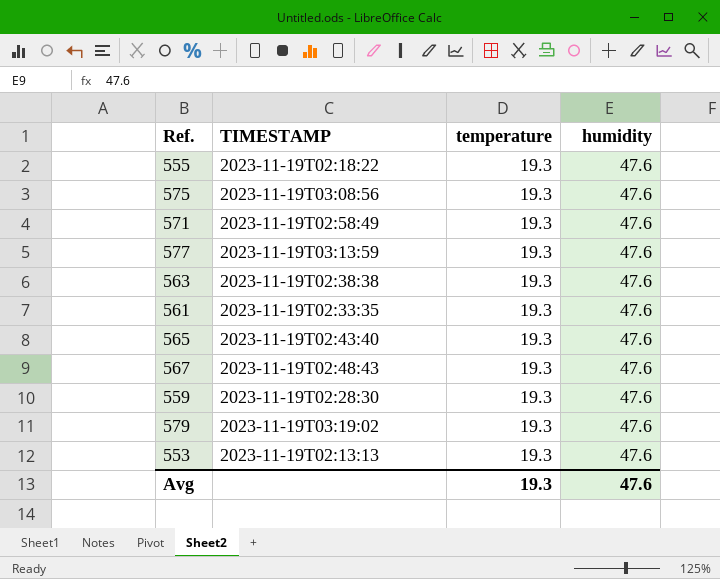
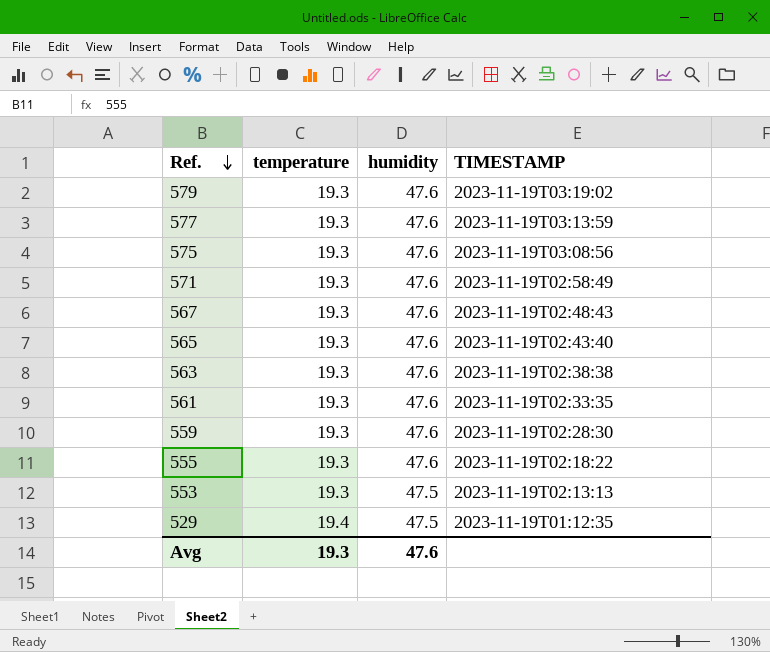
row order: none -> Ref. descending
column TIMESTAMP | position: 2 -> 4
553 | humidity: 47.6 -> 47.5
row 529: none -> 19.4 | 47.5 | 2023-11-19T01:12:35

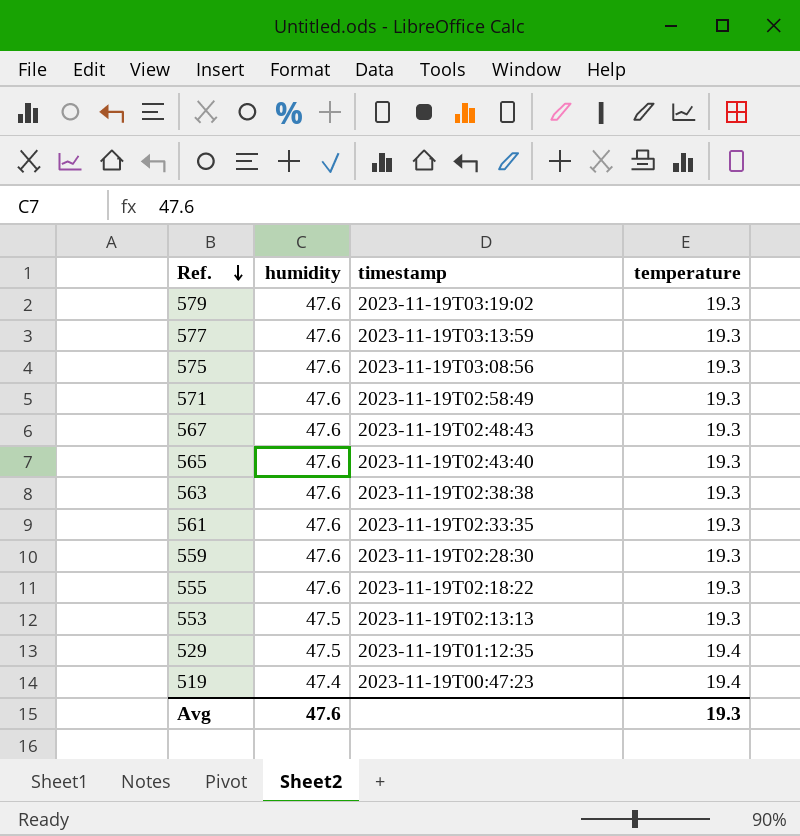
column name: TIMESTAMP -> timestamp
column temperature | position: 2 -> 4
row 519: none -> 47.4 | 2023-11-19T00:47:23 | 19.4

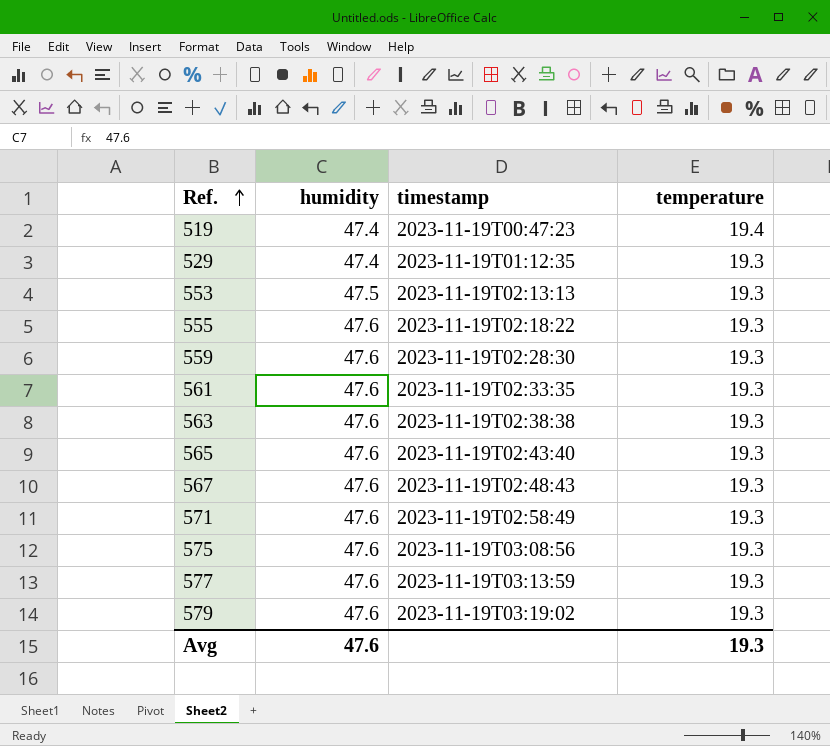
row order: Ref. descending -> Ref. ascending
529 | humidity: 47.5 -> 47.4
529 | temperature: 19.4 -> 19.3

